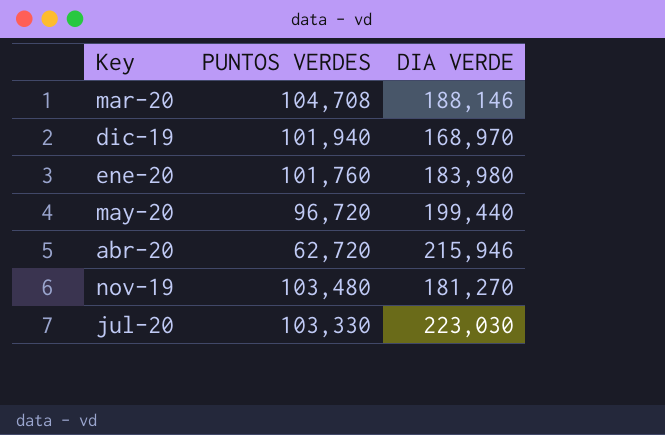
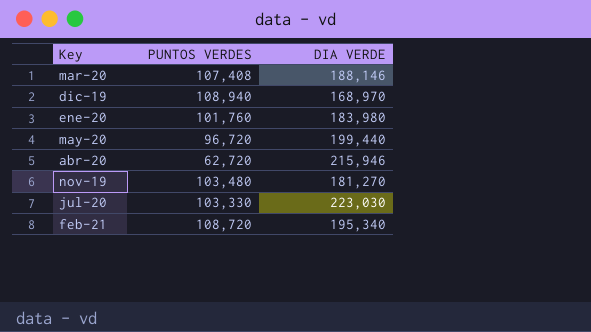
mar-20 | PUNTOS VERDES: 104,708 -> 107,408
dic-19 | PUNTOS VERDES: 101,940 -> 108,940
row feb-21: none -> 108,720 | 195,340

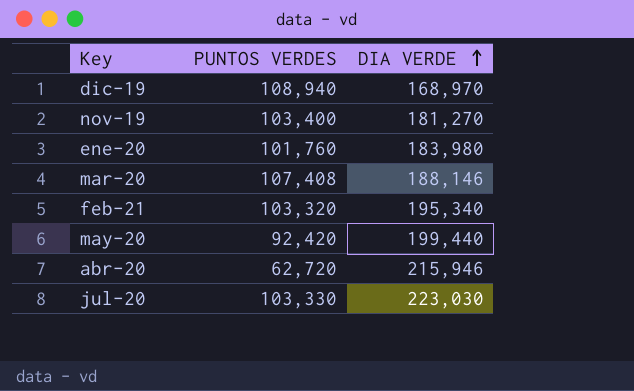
row order: none -> DIA VERDE ascending
nov-19 | PUNTOS VERDES: 103,480 -> 103,400
feb-21 | PUNTOS VERDES: 108,720 -> 103,320
may-20 | PUNTOS VERDES: 96,720 -> 92,420

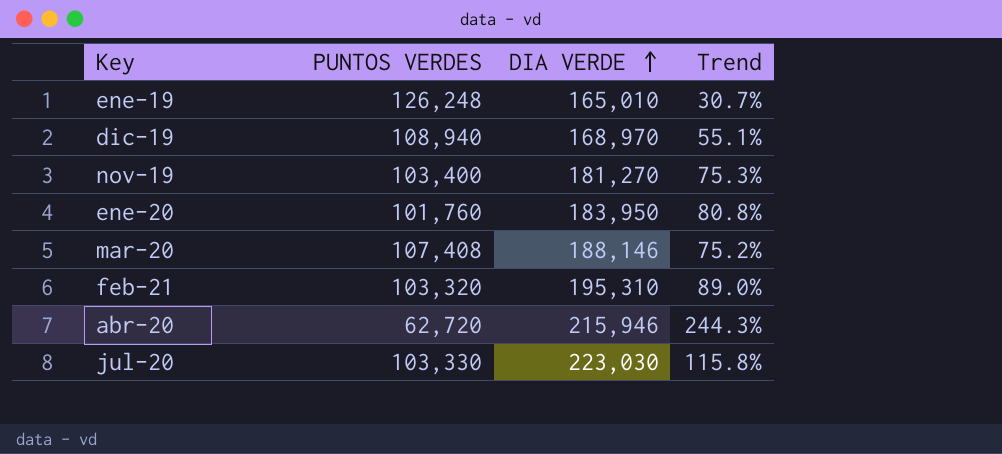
column Trend | formula: none -> ([DIA VERDE] - [PUNTOS VERDES]) / [PUNTOS VERDES]
row may-20: 92,420 | 199,440 -> none
row ene-19: none -> 126,248 | 165,010 | 30.7%
ene-20 | DIA VERDE: 183,980 -> 183,950
feb-21 | DIA VERDE: 195,340 -> 195,310

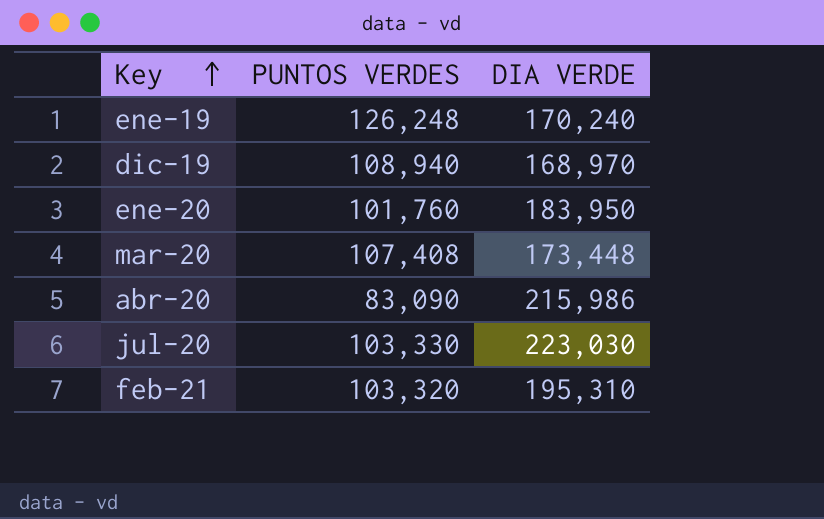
row order: DIA VERDE ascending -> Key ascending
column Trend | formula: ([DIA VERDE] - [PUNTOS VERDES]) / [PUNTOS VERDES] -> none
row nov-19: 103,400 | 181,270 | 75.3% -> none
ene-19 | DIA VERDE: 165,010 -> 170,240
mar-20 | DIA VERDE: 188,146 -> 173,448
abr-20 | PUNTOS VERDES: 62,720 -> 83,090
abr-20 | DIA VERDE: 215,946 -> 215,986

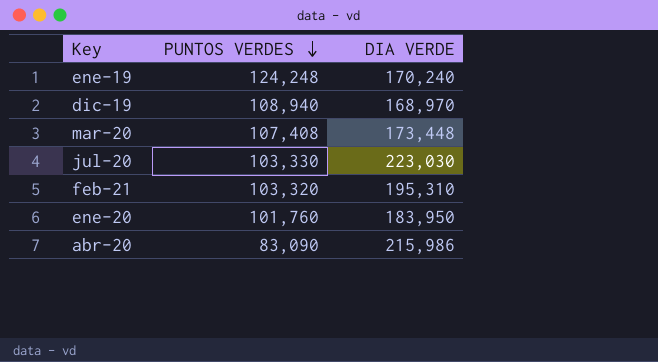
row order: Key ascending -> PUNTOS VERDES descending
ene-19 | PUNTOS VERDES: 126,248 -> 124,248

